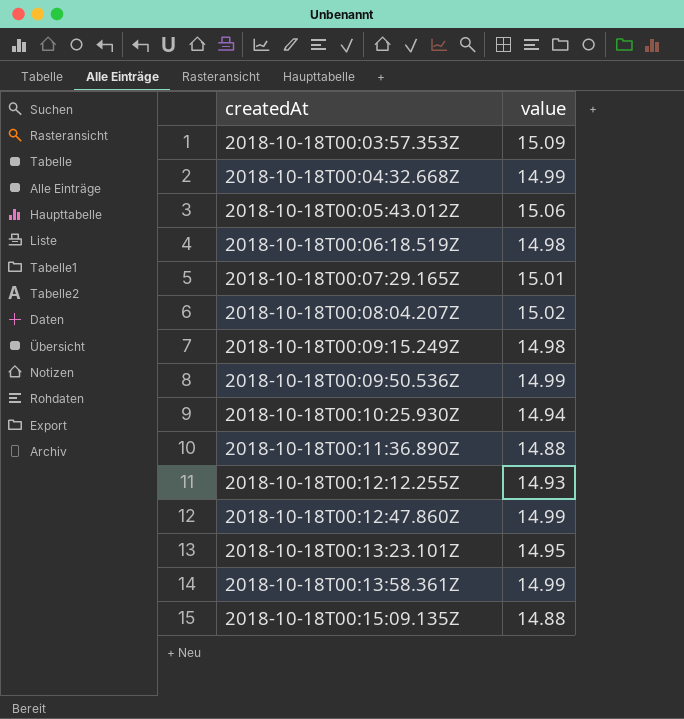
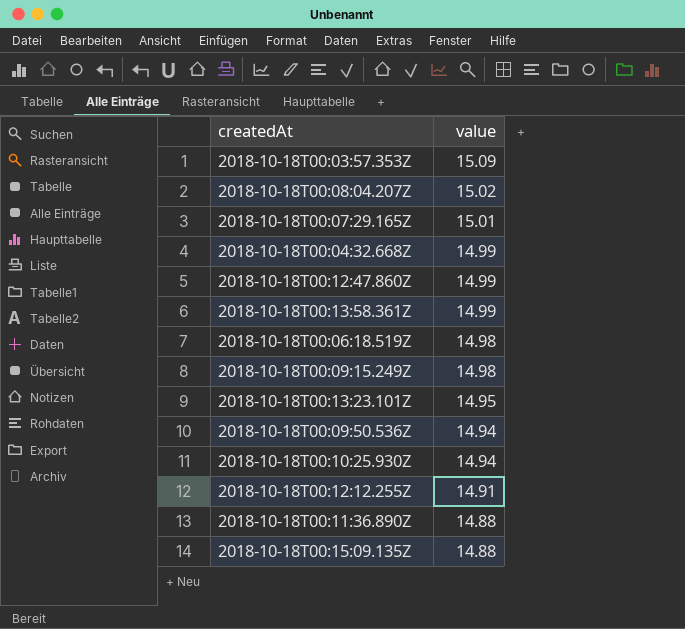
row order: createdAt ascending -> value descending
row 2018-10-18T00:05:43.012Z: 15.06 -> none
2018-10-18T00:09:50.536Z | value: 14.99 -> 14.94
2018-10-18T00:12:12.255Z | value: 14.93 -> 14.91

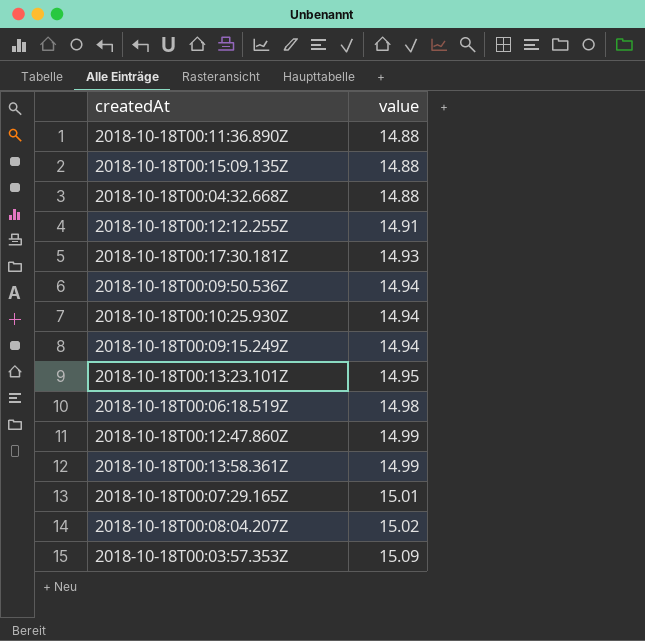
row order: value descending -> value ascending
2018-10-18T00:04:32.668Z | value: 14.99 -> 14.88
row 2018-10-18T00:17:30.181Z: none -> 14.93
2018-10-18T00:09:15.249Z | value: 14.98 -> 14.94

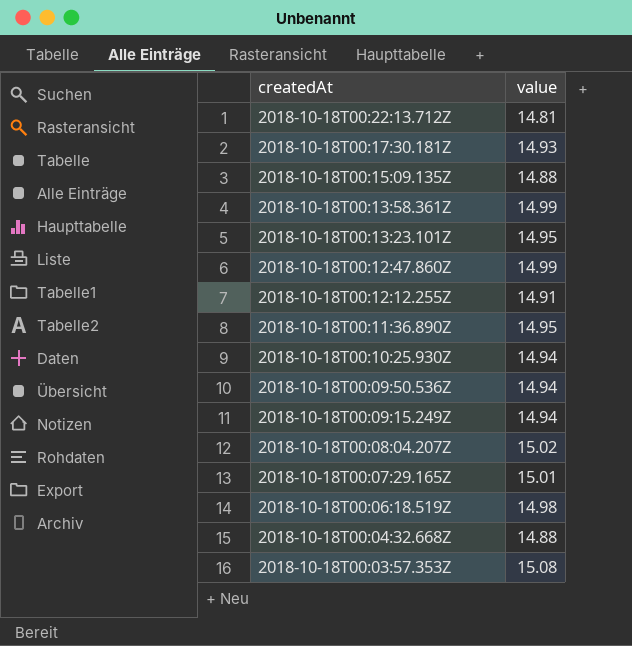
row order: value ascending -> createdAt descending
row 2018-10-18T00:22:13.712Z: none -> 14.81
2018-10-18T00:11:36.890Z | value: 14.88 -> 14.95
2018-10-18T00:03:57.353Z | value: 15.09 -> 15.08

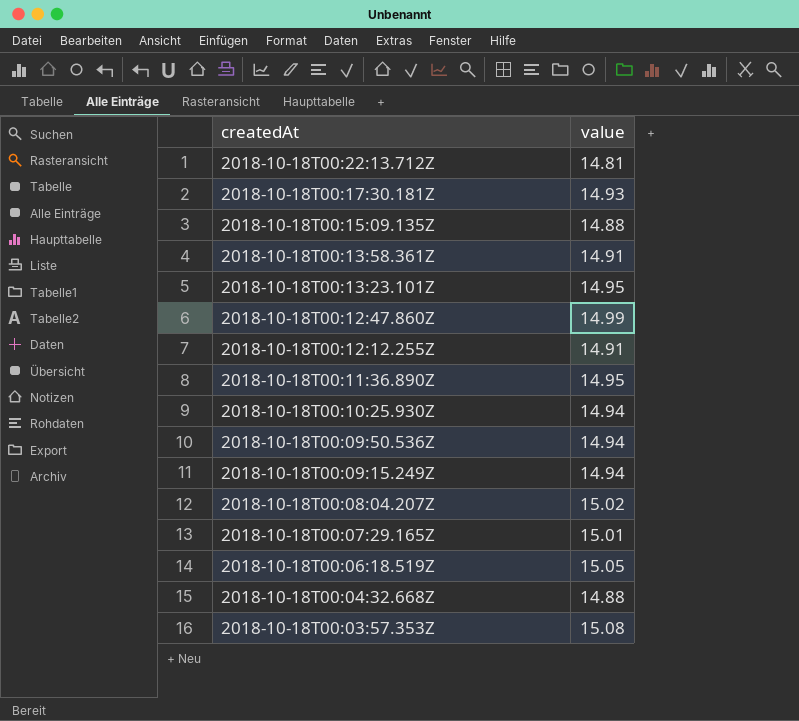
2018-10-18T00:13:58.361Z | value: 14.99 -> 14.91
2018-10-18T00:06:18.519Z | value: 14.98 -> 15.05

